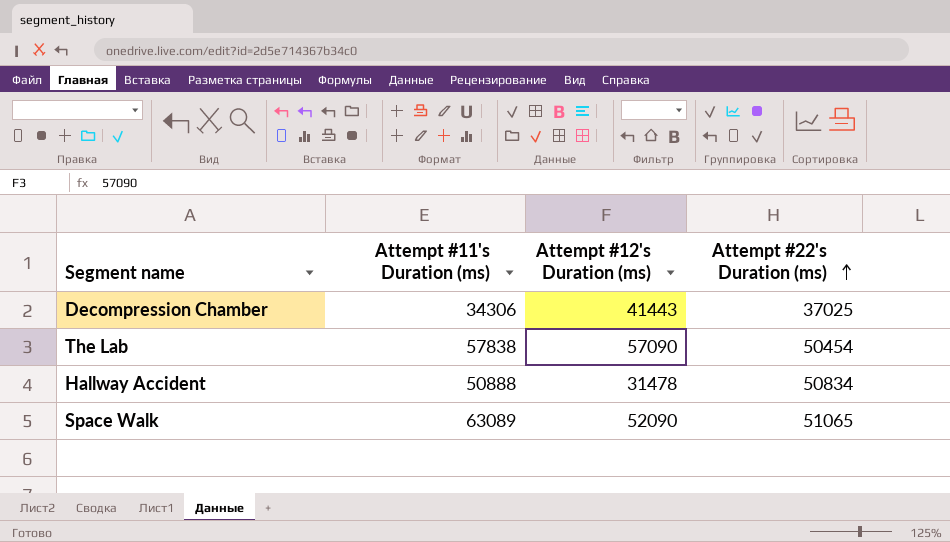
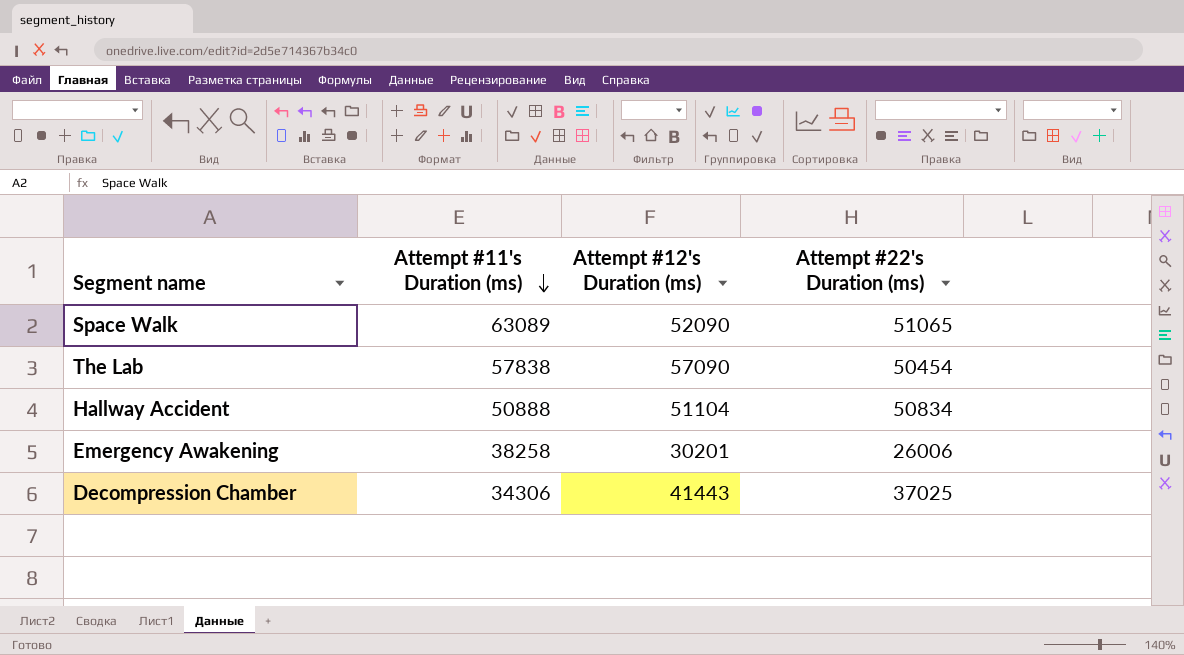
row order: Attempt #22's Duration (ms) ascending -> Attempt #11's Duration (ms) descending
Hallway Accident | Attempt #12's Duration (ms): 31478 -> 51104
row Emergency Awakening: none -> 38258 | 30201 | 26006

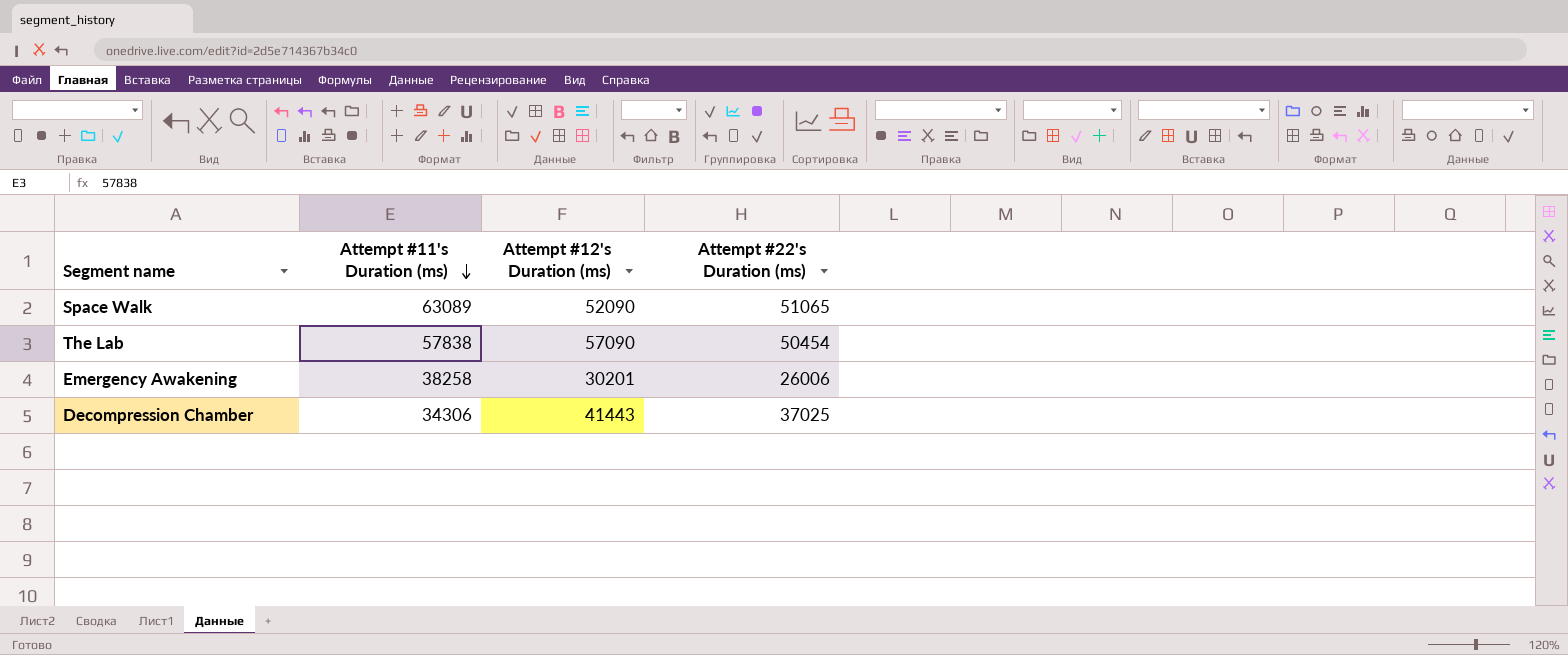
row Hallway Accident: 50888 | 51104 | 50834 -> none

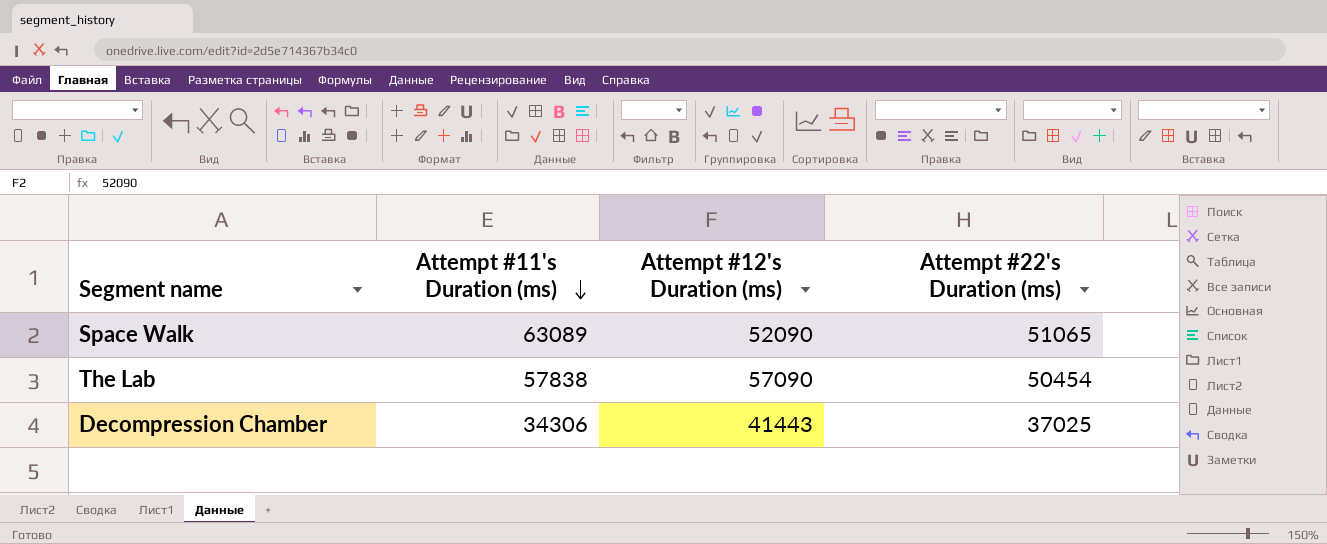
row Emergency Awakening: 38258 | 30201 | 26006 -> none

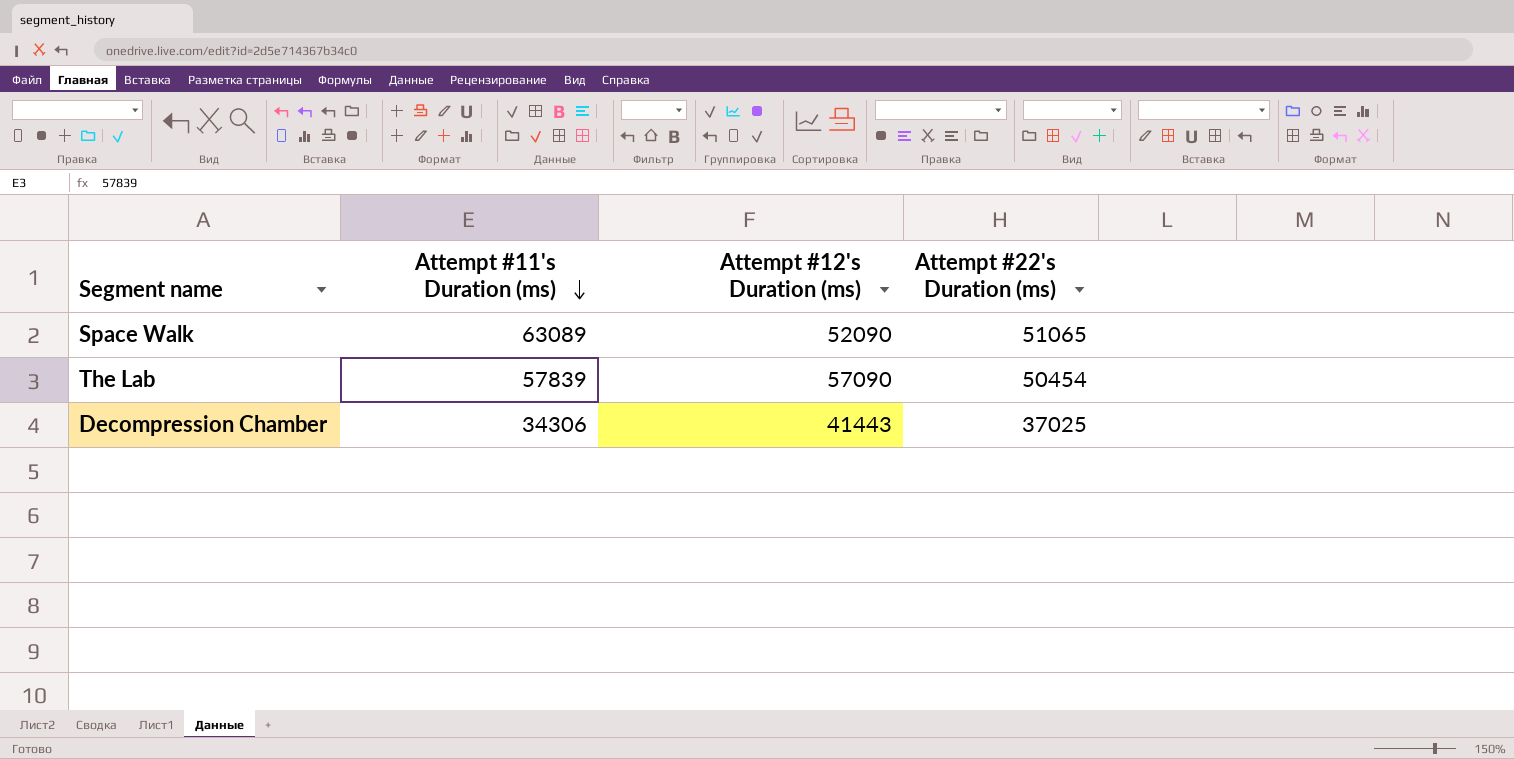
The Lab | Attempt #11's Duration (ms): 57838 -> 57839

